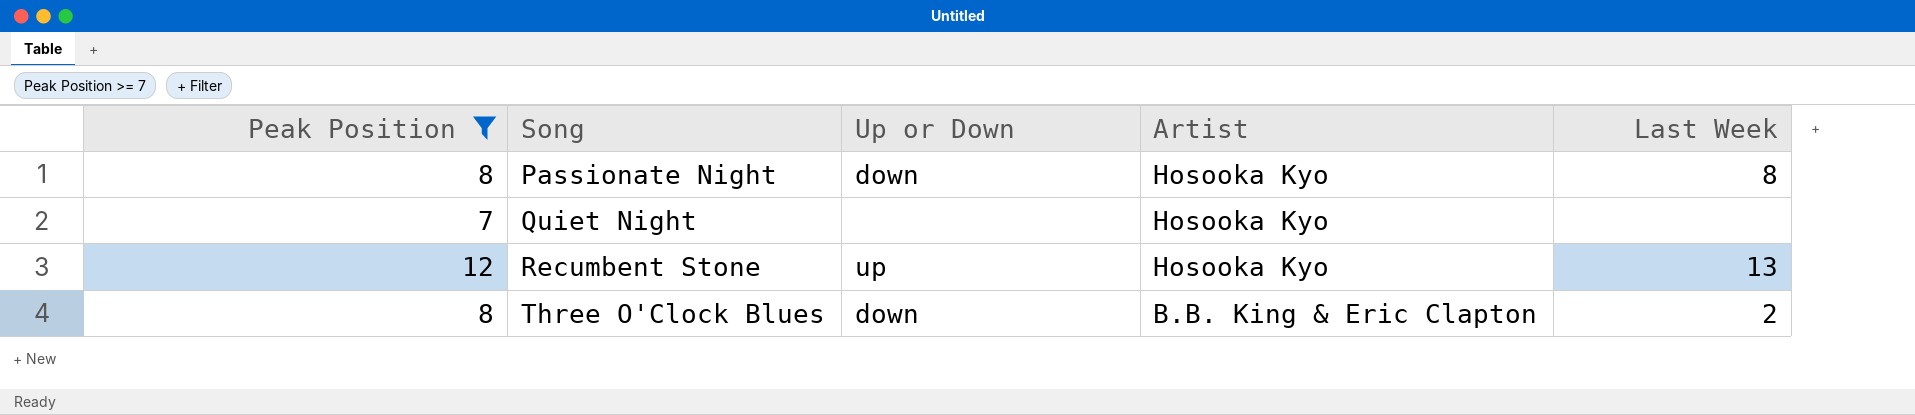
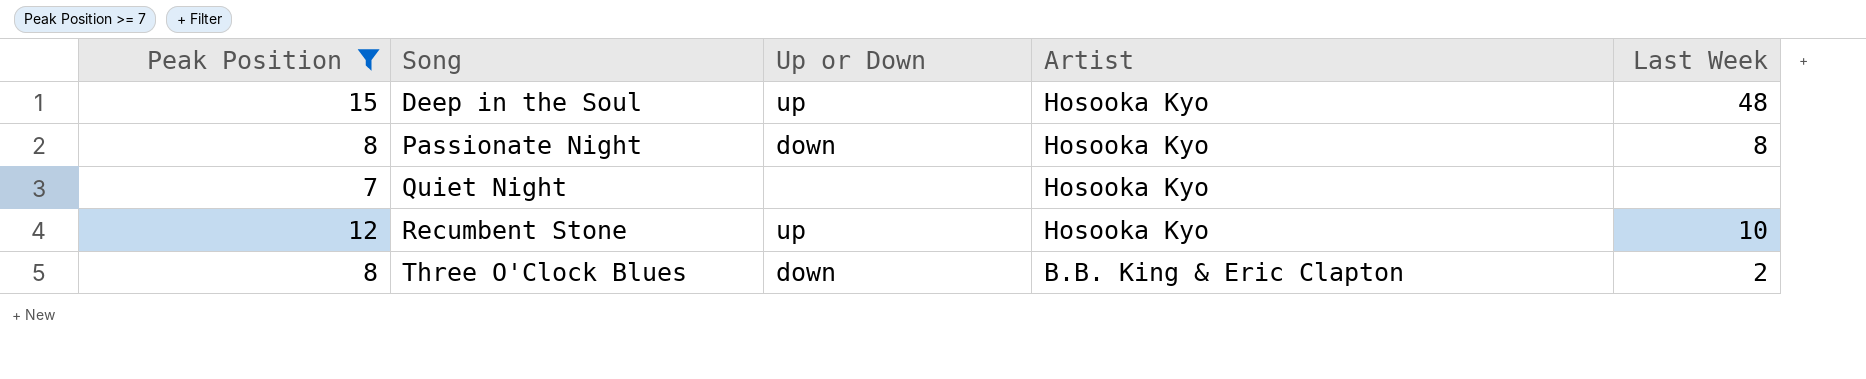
row Deep in the Soul: none -> 15 | up | Hosooka Kyo | 48
Recumbent Stone | Last Week: 13 -> 10

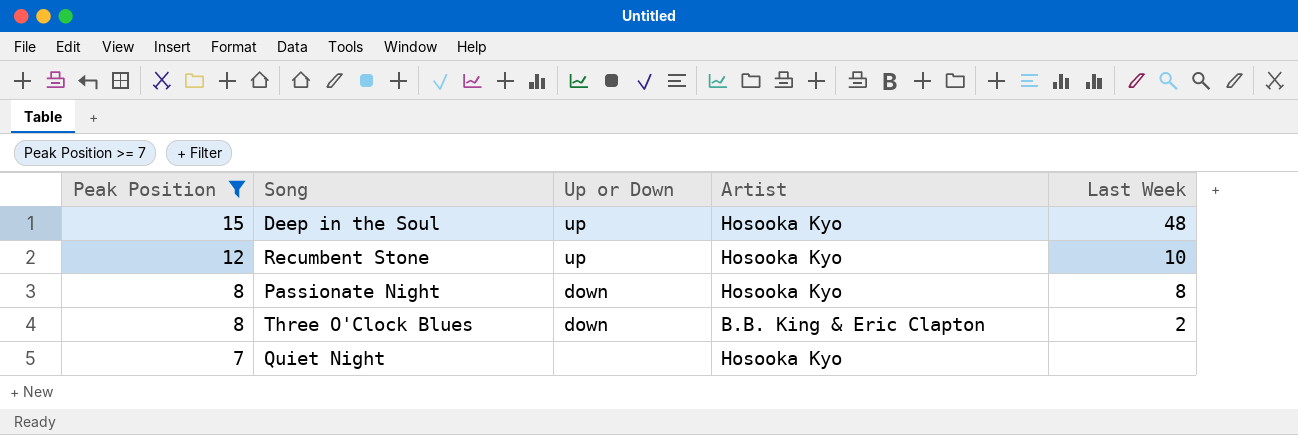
row order: Song ascending -> Peak Position descending

